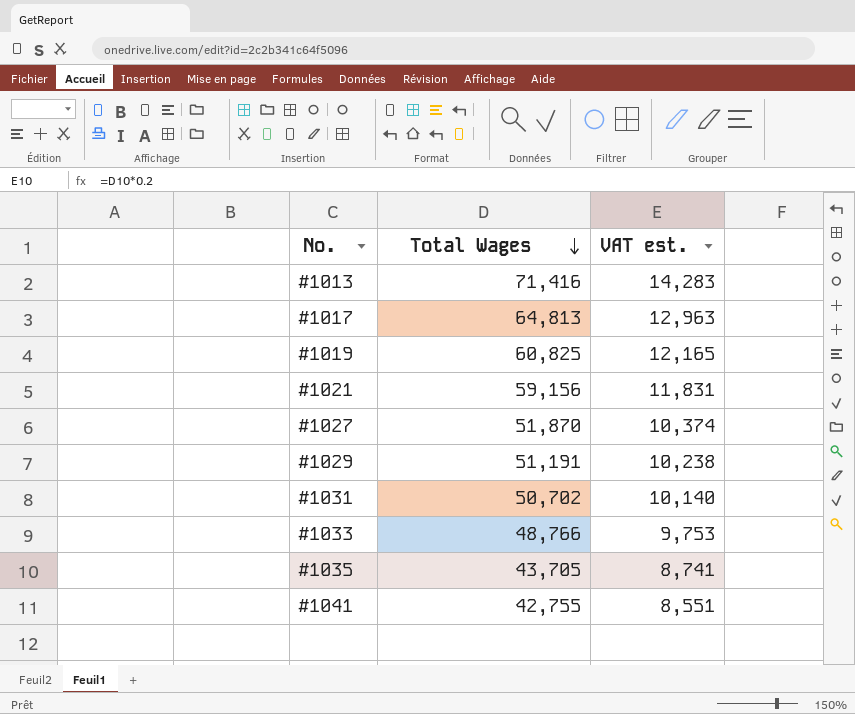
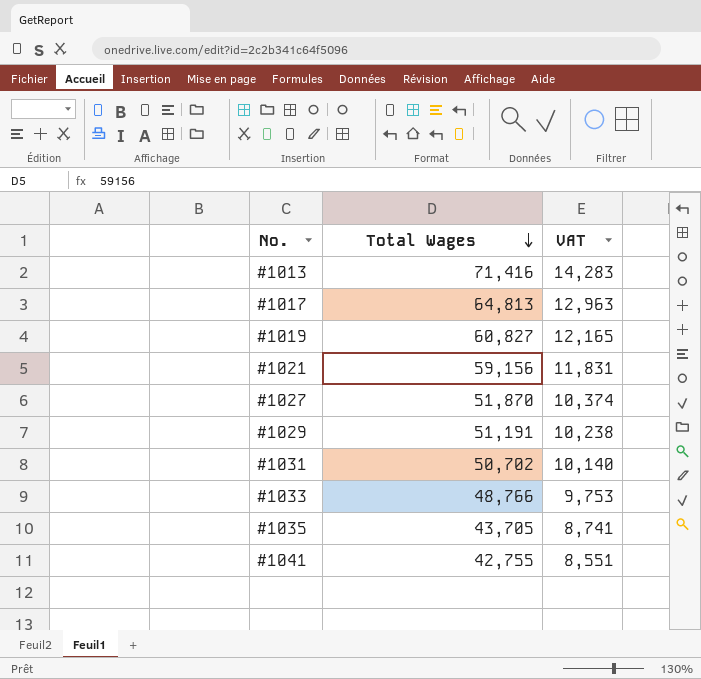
column name: VAT est. -> VAT
#1019 | Total Wages: 60,825 -> 60,827

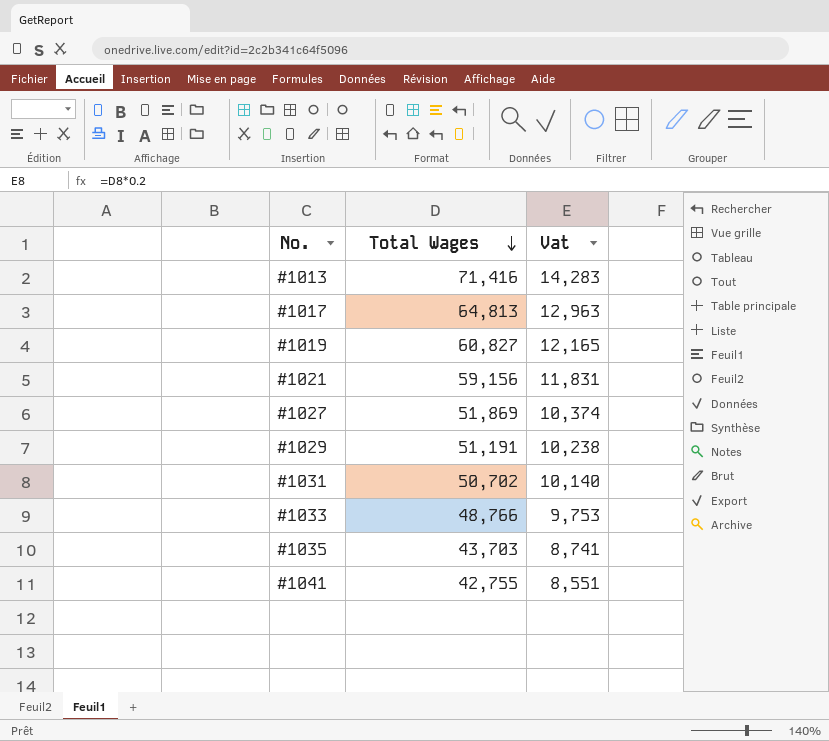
column name: VAT -> Vat
#1027 | Total Wages: 51,870 -> 51,869
#1035 | Total Wages: 43,705 -> 43,703

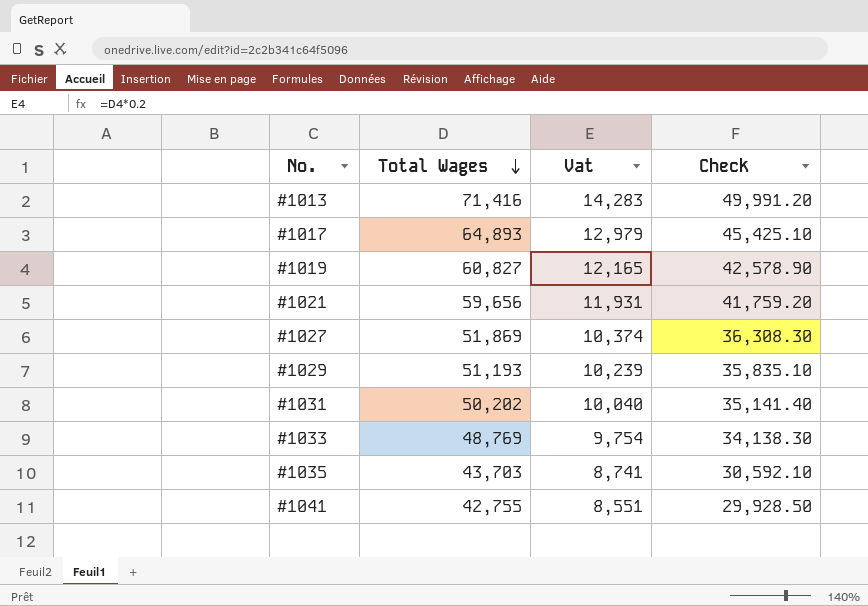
column Check | formula: none -> [Total Wages] * 0.7
#1017 | Total Wages: 64,813 -> 64,893
#1017 | Vat: 12,963 -> 12,979
#1021 | Total Wages: 59,156 -> 59,656
#1021 | Vat: 11,831 -> 11,931
#1029 | Total Wages: 51,191 -> 51,193
#1029 | Vat: 10,238 -> 10,239
#1031 | Total Wages: 50,702 -> 50,202
#1031 | Vat: 10,140 -> 10,040
#1033 | Total Wages: 48,766 -> 48,769
#1033 | Vat: 9,753 -> 9,754

